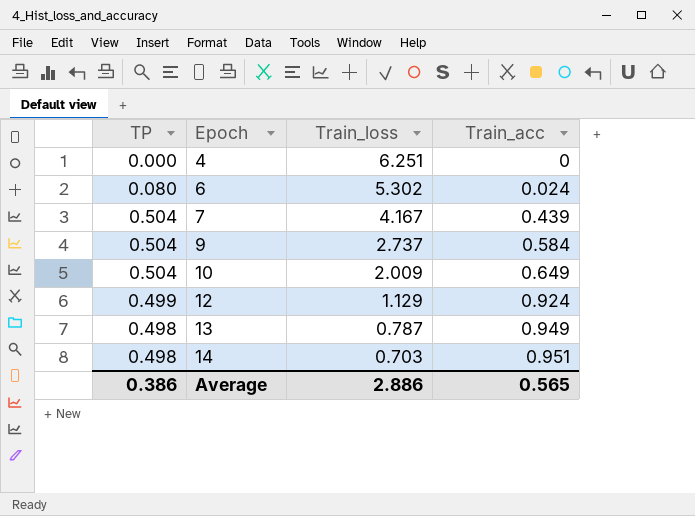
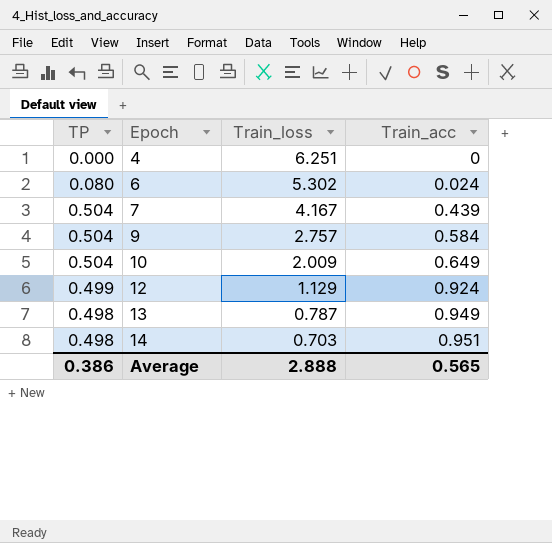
9 | Train_loss: 2.737 -> 2.757
Average | Train_loss: 2.886 -> 2.888

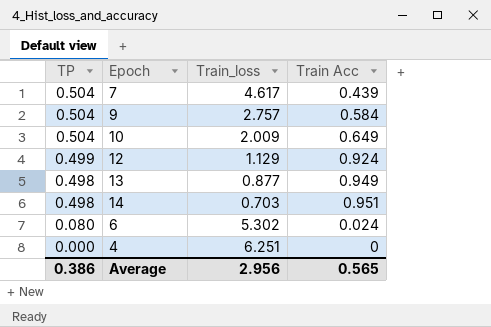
row order: Epoch ascending -> TP descending
column name: Train_acc -> Train Acc
7 | Train_loss: 4.167 -> 4.617
13 | Train_loss: 0.787 -> 0.877
Average | Train_loss: 2.888 -> 2.956

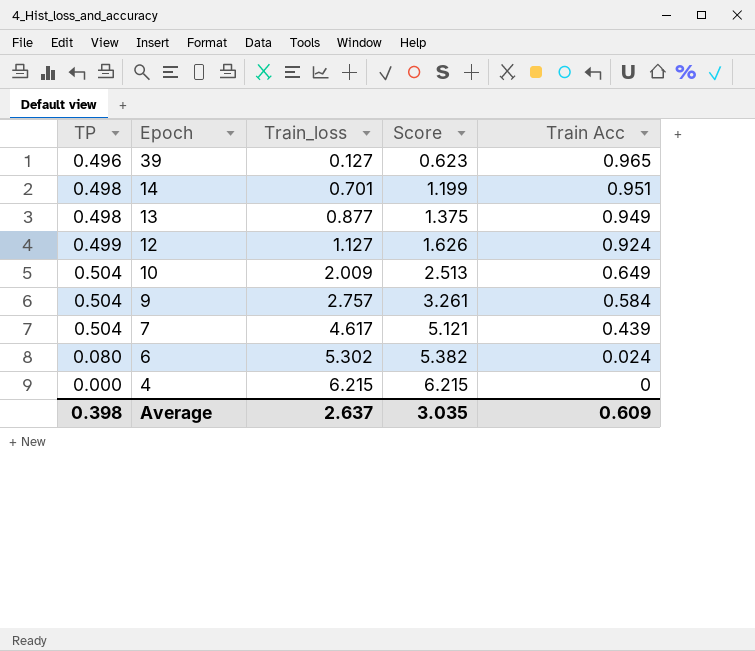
row order: TP descending -> Epoch descending
column Score | formula: none -> [TP] + [Train_loss]
row 39: none -> 0.496 | 0.127 | 0.623 | 0.965
14 | Train_loss: 0.703 -> 0.701
12 | Train_loss: 1.129 -> 1.127
4 | Train_loss: 6.251 -> 6.215
Average | TP: 0.386 -> 0.398
Average | Train_loss: 2.956 -> 2.637
Average | Train Acc: 0.565 -> 0.609

